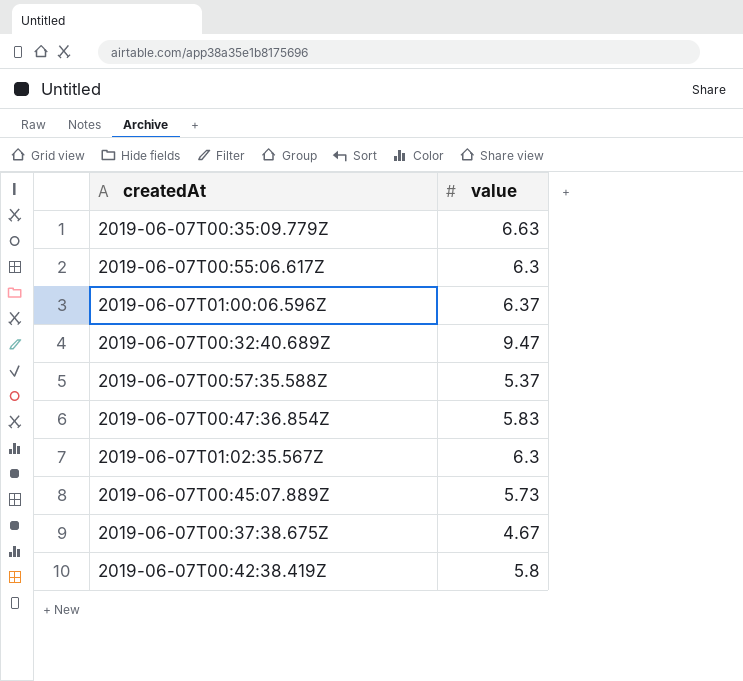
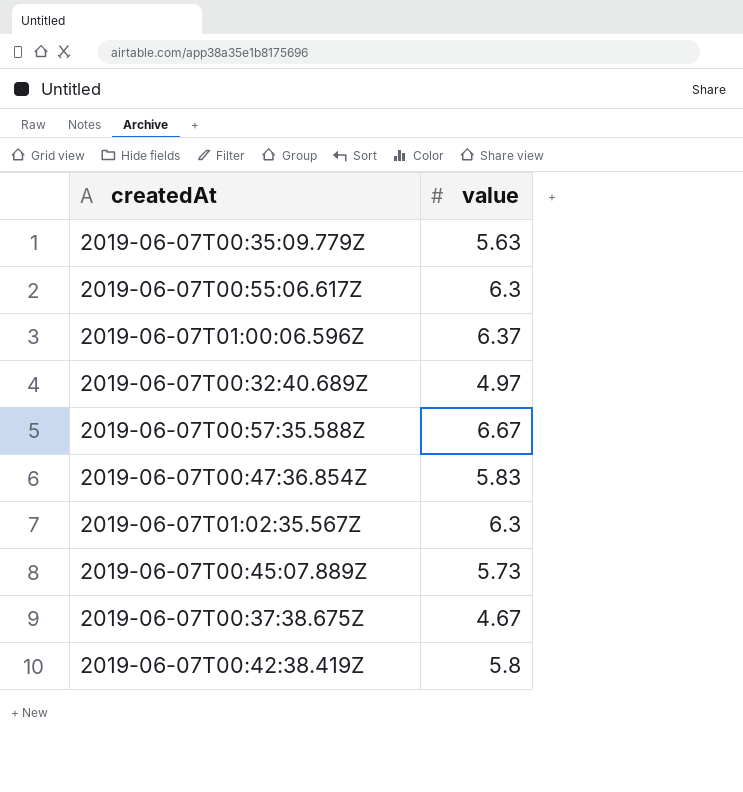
2019-06-07T00:35:09.779Z | value: 6.63 -> 5.63
2019-06-07T00:32:40.689Z | value: 9.47 -> 4.97
2019-06-07T00:57:35.588Z | value: 5.37 -> 6.67

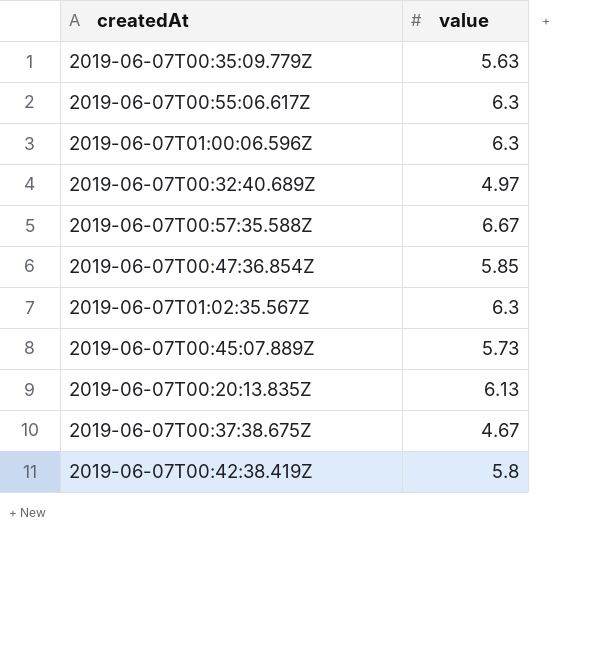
2019-06-07T01:00:06.596Z | value: 6.37 -> 6.3
2019-06-07T00:47:36.854Z | value: 5.83 -> 5.85
row 2019-06-07T00:20:13.835Z: none -> 6.13

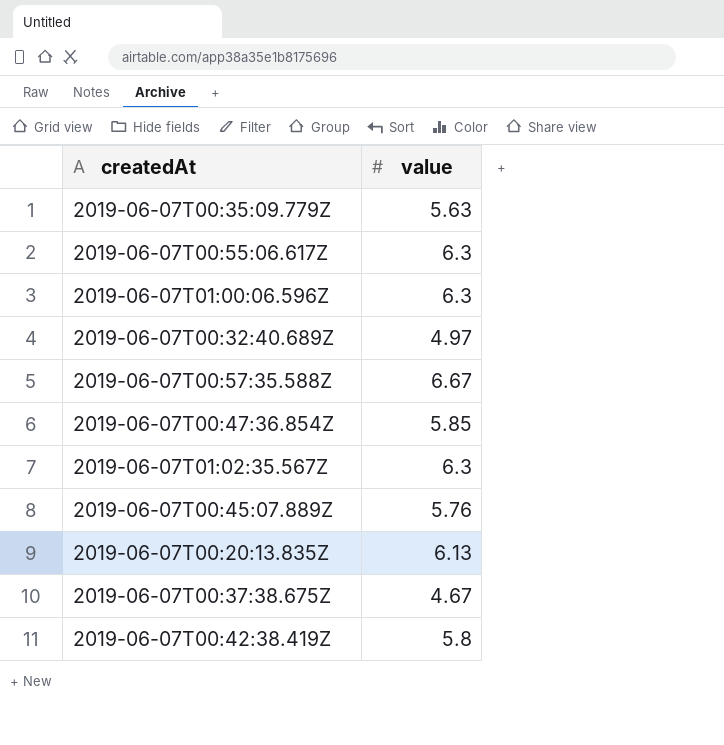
2019-06-07T00:45:07.889Z | value: 5.73 -> 5.76

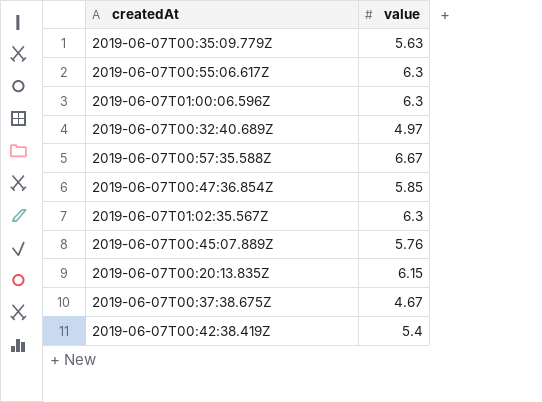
2019-06-07T00:20:13.835Z | value: 6.13 -> 6.15
2019-06-07T00:42:38.419Z | value: 5.8 -> 5.4

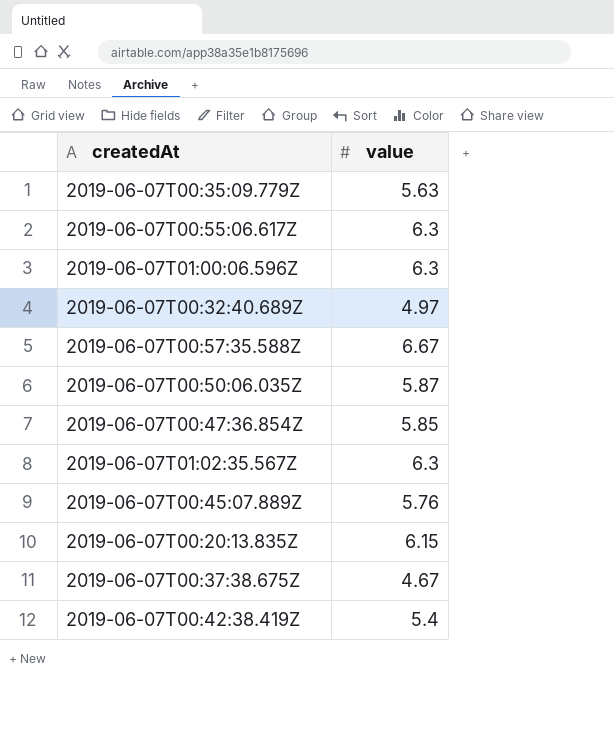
row 2019-06-07T00:50:06.035Z: none -> 5.87

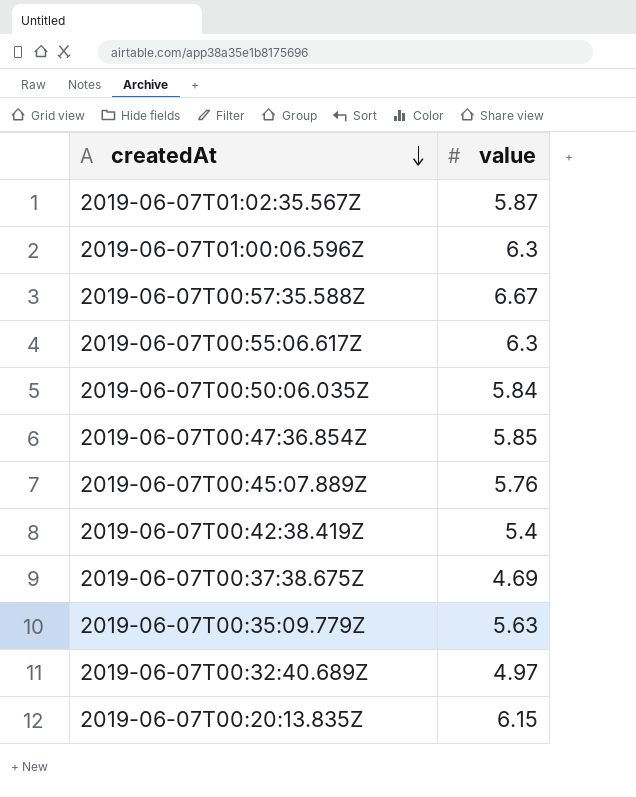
row order: none -> createdAt descending
2019-06-07T01:02:35.567Z | value: 6.3 -> 5.87
2019-06-07T00:50:06.035Z | value: 5.87 -> 5.84
2019-06-07T00:37:38.675Z | value: 4.67 -> 4.69

